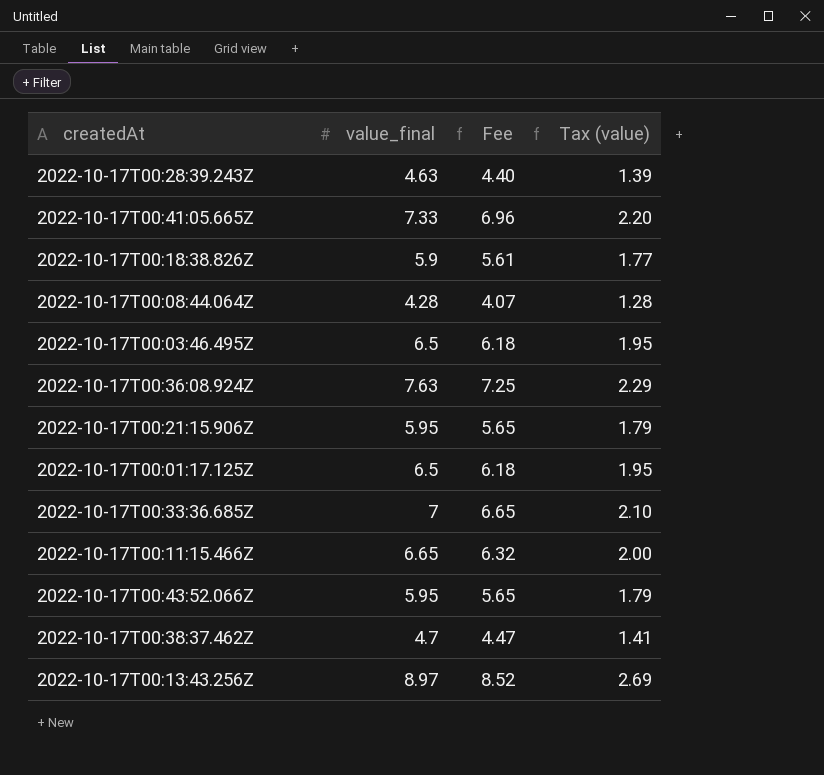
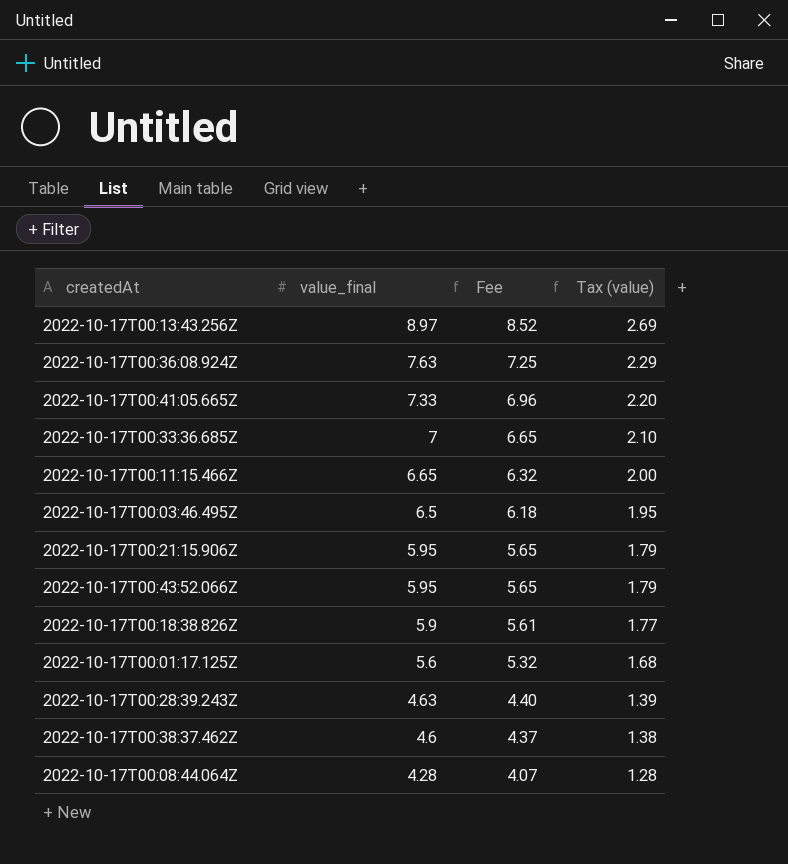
row order: none -> value_final descending
2022-10-17T00:01:17.125Z | value_final: 6.5 -> 5.6
2022-10-17T00:01:17.125Z | Fee: 6.18 -> 5.32
2022-10-17T00:01:17.125Z | Tax (value): 1.95 -> 1.68
2022-10-17T00:38:37.462Z | value_final: 4.7 -> 4.6
2022-10-17T00:38:37.462Z | Fee: 4.47 -> 4.37
2022-10-17T00:38:37.462Z | Tax (value): 1.41 -> 1.38

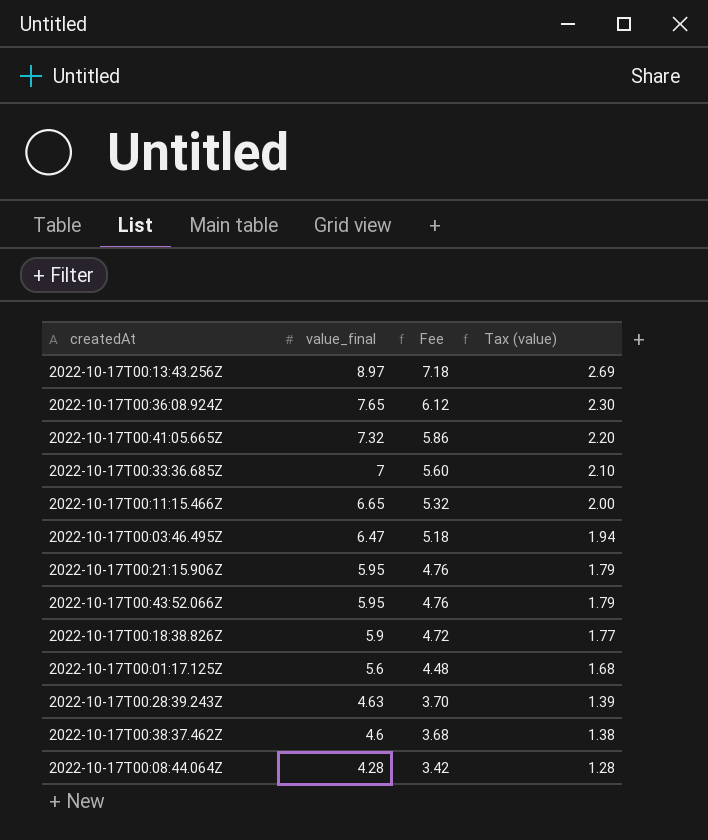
column Fee | formula: [value_final] * 0.95 -> [value_final] * 0.8
2022-10-17T00:36:08.924Z | value_final: 7.63 -> 7.65
2022-10-17T00:36:08.924Z | Tax (value): 2.29 -> 2.30
2022-10-17T00:41:05.665Z | value_final: 7.33 -> 7.32
2022-10-17T00:03:46.495Z | value_final: 6.5 -> 6.47
2022-10-17T00:03:46.495Z | Tax (value): 1.95 -> 1.94

